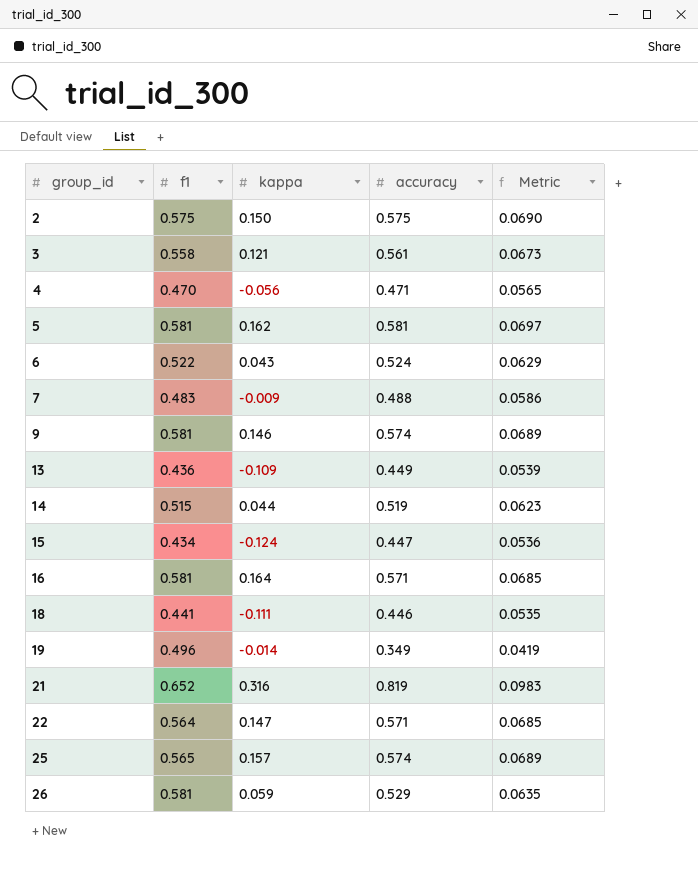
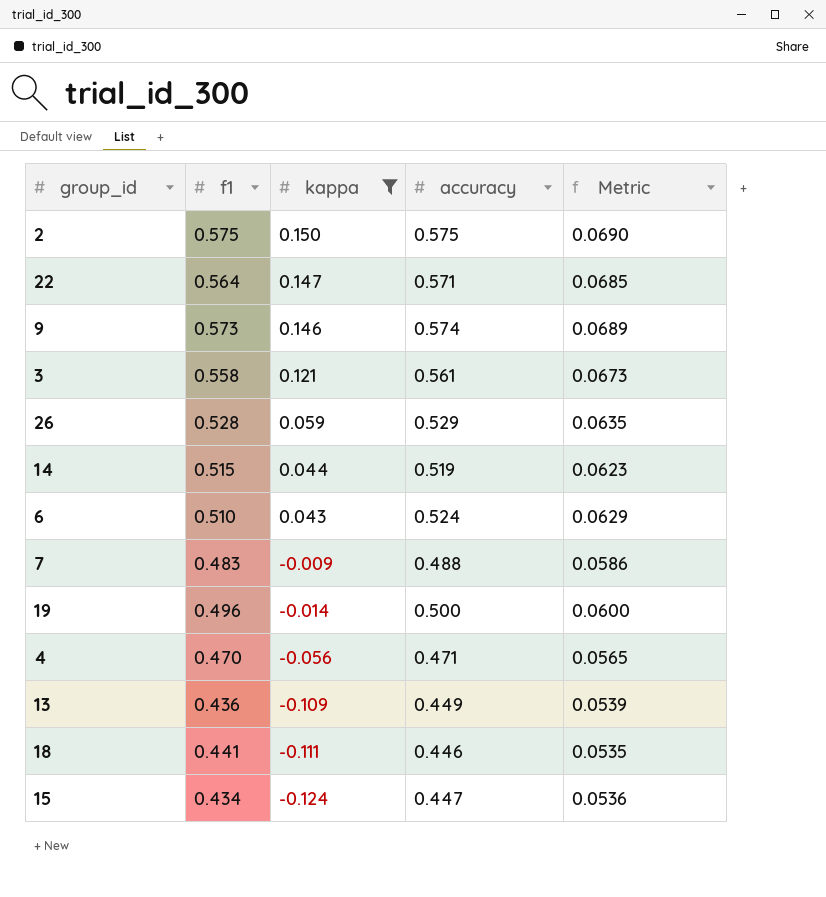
filter: none -> kappa <= 0.150
row order: group_id ascending -> kappa descending
9 | f1: 0.581 -> 0.573
26 | f1: 0.581 -> 0.528
6 | f1: 0.522 -> 0.510
19 | accuracy: 0.349 -> 0.500
19 | Metric: 0.0419 -> 0.0600

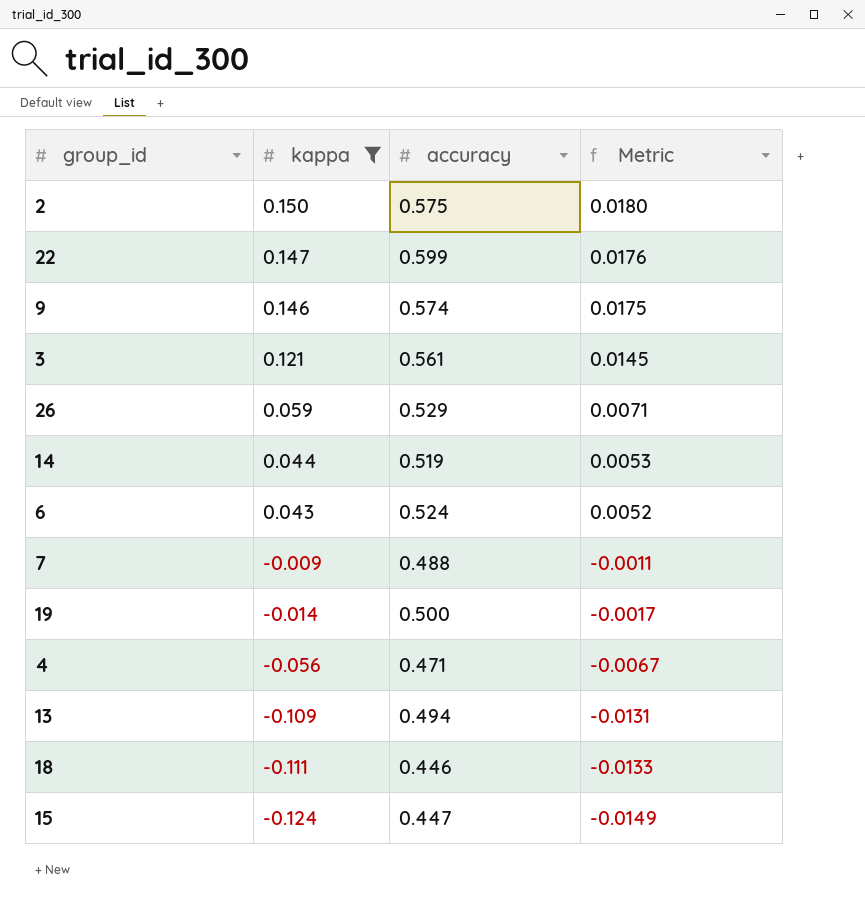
column f1 | position: 2 -> none
column Metric | formula: [accuracy] * 0.12 -> [kappa] * 0.12
22 | accuracy: 0.571 -> 0.599
13 | accuracy: 0.449 -> 0.494

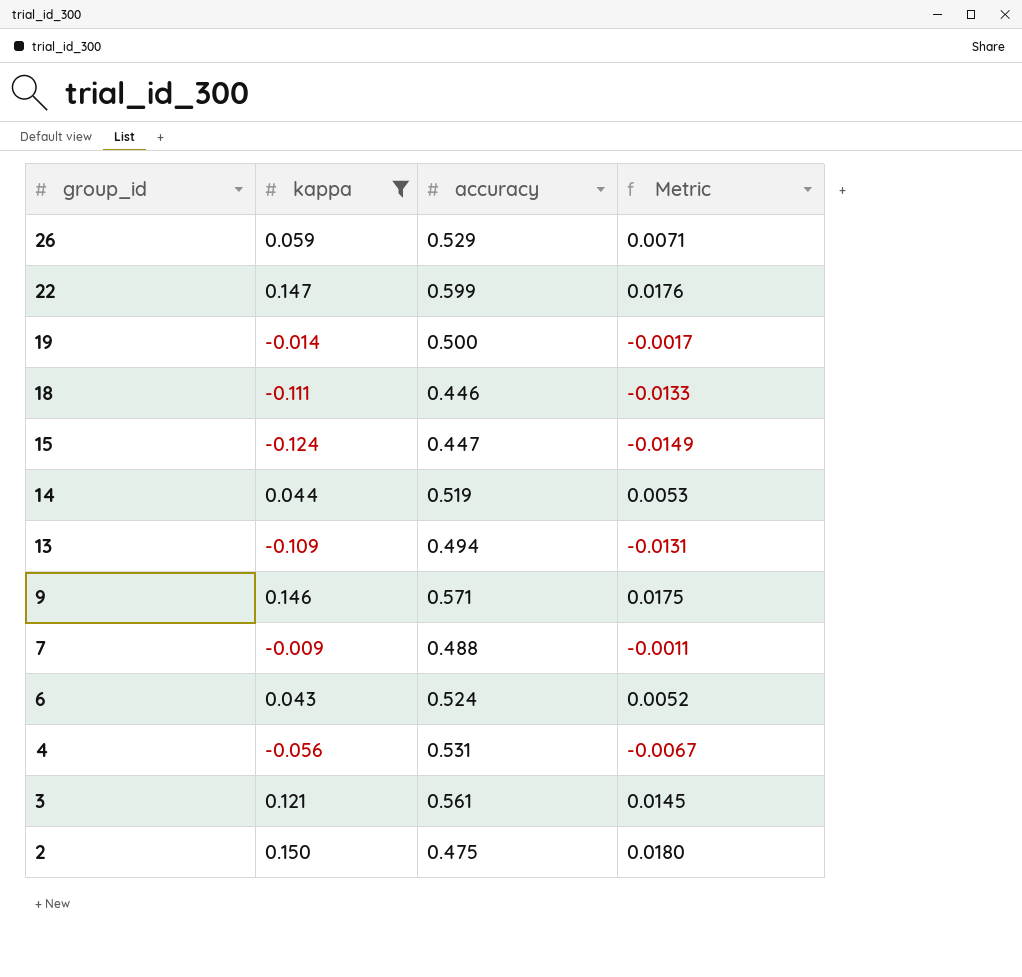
row order: kappa descending -> group_id descending
9 | accuracy: 0.574 -> 0.571
4 | accuracy: 0.471 -> 0.531
2 | accuracy: 0.575 -> 0.475

